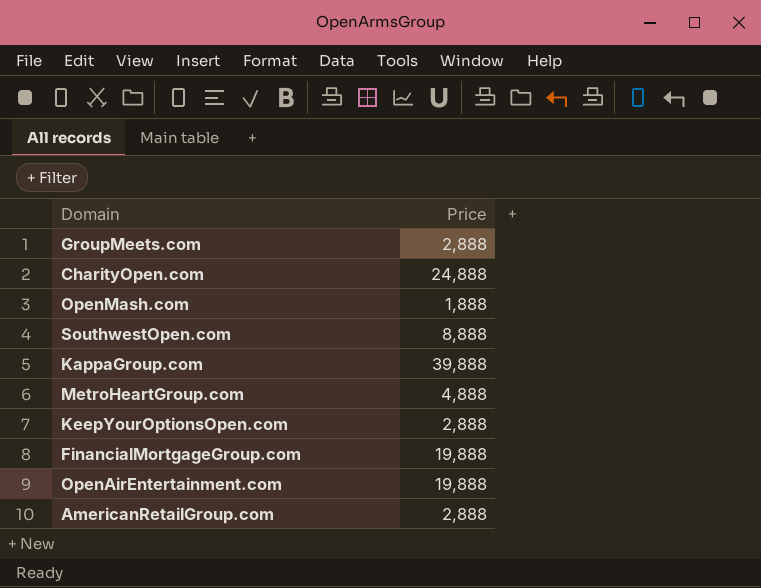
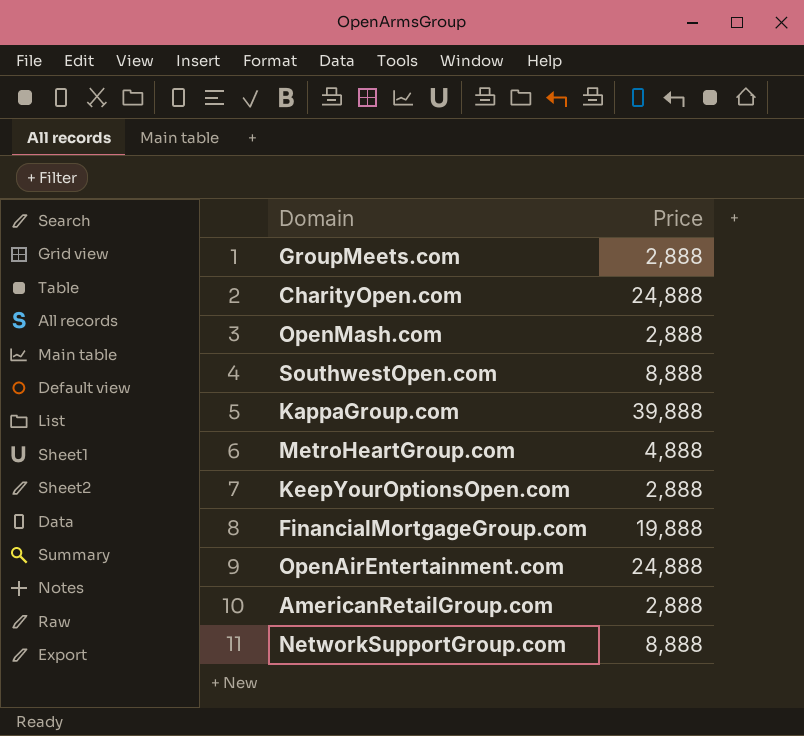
OpenMash.com | Price: 1,888 -> 2,888
OpenAirEntertainment.com | Price: 19,888 -> 24,888
row NetworkSupportGroup.com: none -> 8,888

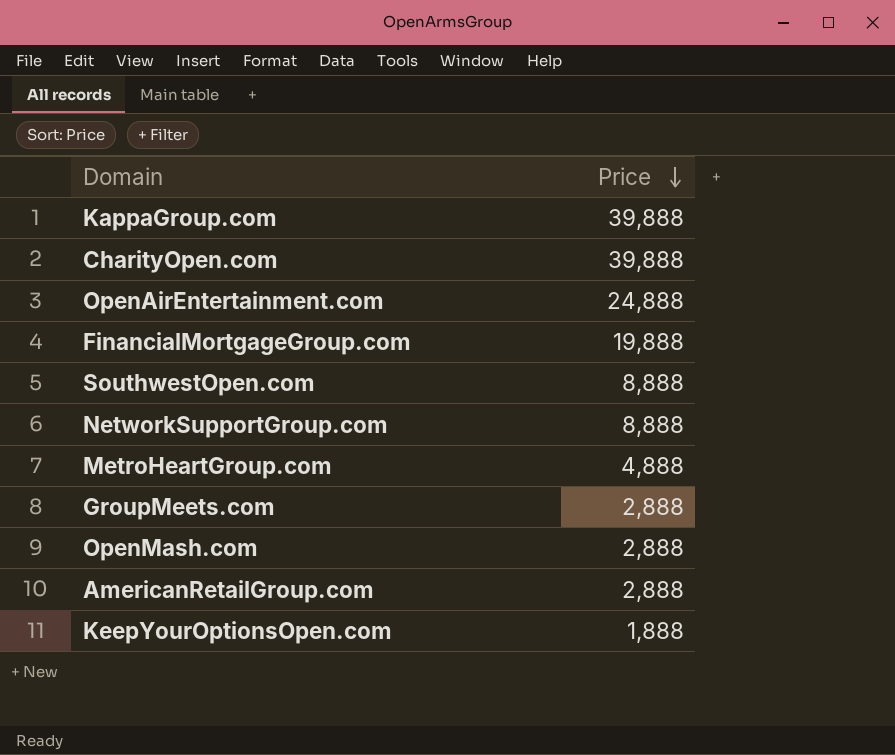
row order: none -> Price descending
CharityOpen.com | Price: 24,888 -> 39,888
KeepYourOptionsOpen.com | Price: 2,888 -> 1,888

